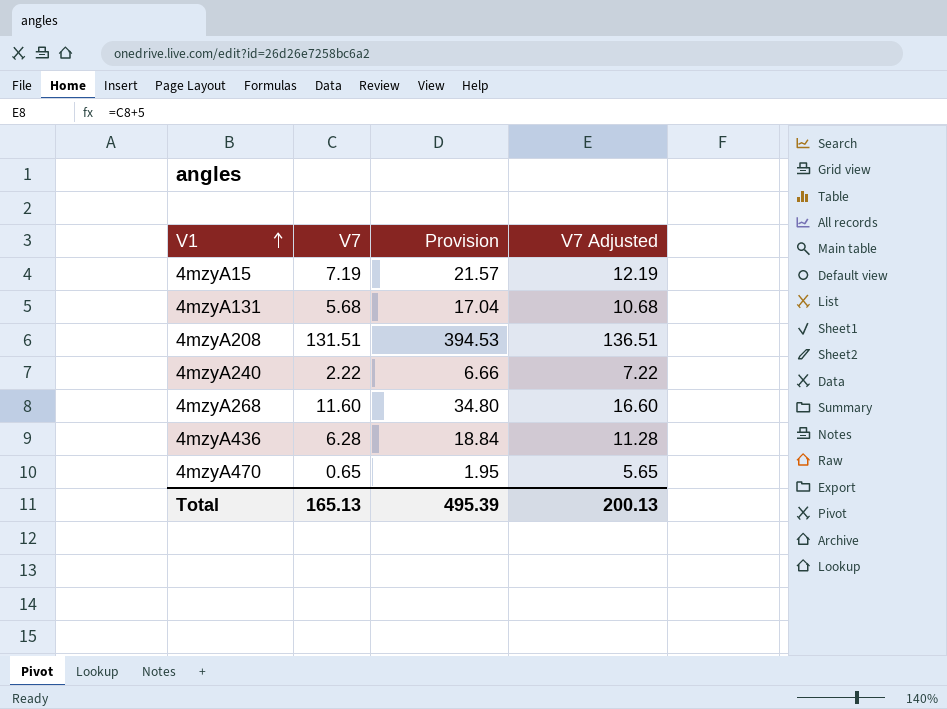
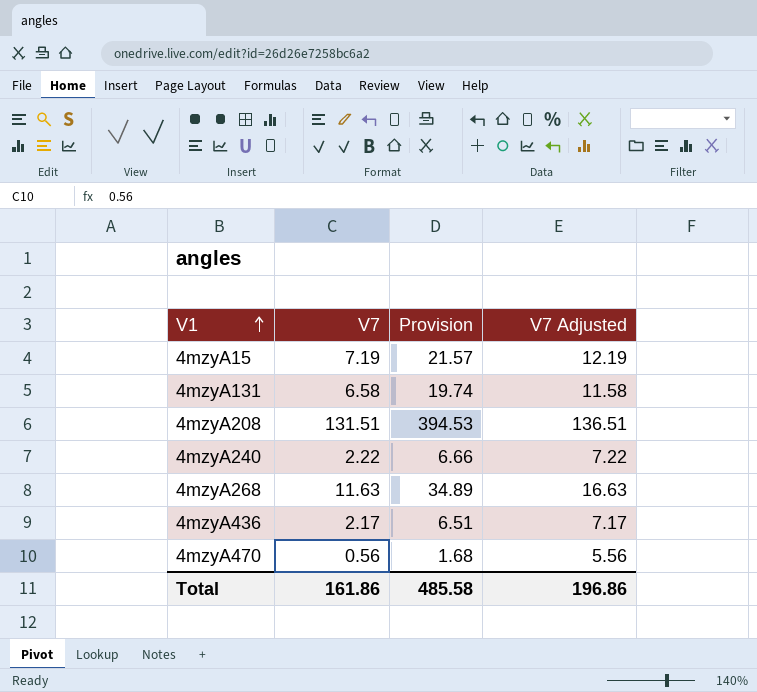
4mzyA131 | V7: 5.68 -> 6.58
4mzyA131 | Provision: 17.04 -> 19.74
4mzyA131 | V7 Adjusted: 10.68 -> 11.58
4mzyA268 | V7: 11.60 -> 11.63
4mzyA268 | Provision: 34.80 -> 34.89
4mzyA268 | V7 Adjusted: 16.60 -> 16.63
4mzyA436 | V7: 6.28 -> 2.17
4mzyA436 | Provision: 18.84 -> 6.51
4mzyA436 | V7 Adjusted: 11.28 -> 7.17
4mzyA470 | V7: 0.65 -> 0.56
4mzyA470 | Provision: 1.95 -> 1.68
4mzyA470 | V7 Adjusted: 5.65 -> 5.56
Total | V7: 165.13 -> 161.86
Total | Provision: 495.39 -> 485.58
Total | V7 Adjusted: 200.13 -> 196.86

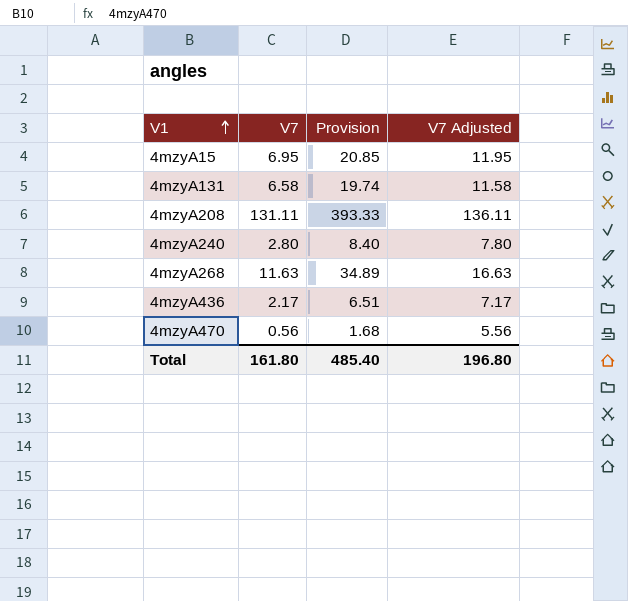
4mzyA15 | V7: 7.19 -> 6.95
4mzyA15 | Provision: 21.57 -> 20.85
4mzyA15 | V7 Adjusted: 12.19 -> 11.95
4mzyA208 | V7: 131.51 -> 131.11
4mzyA208 | Provision: 394.53 -> 393.33
4mzyA208 | V7 Adjusted: 136.51 -> 136.11
4mzyA240 | V7: 2.22 -> 2.80
4mzyA240 | Provision: 6.66 -> 8.40
4mzyA240 | V7 Adjusted: 7.22 -> 7.80
Total | V7: 161.86 -> 161.80
Total | Provision: 485.58 -> 485.40
Total | V7 Adjusted: 196.86 -> 196.80

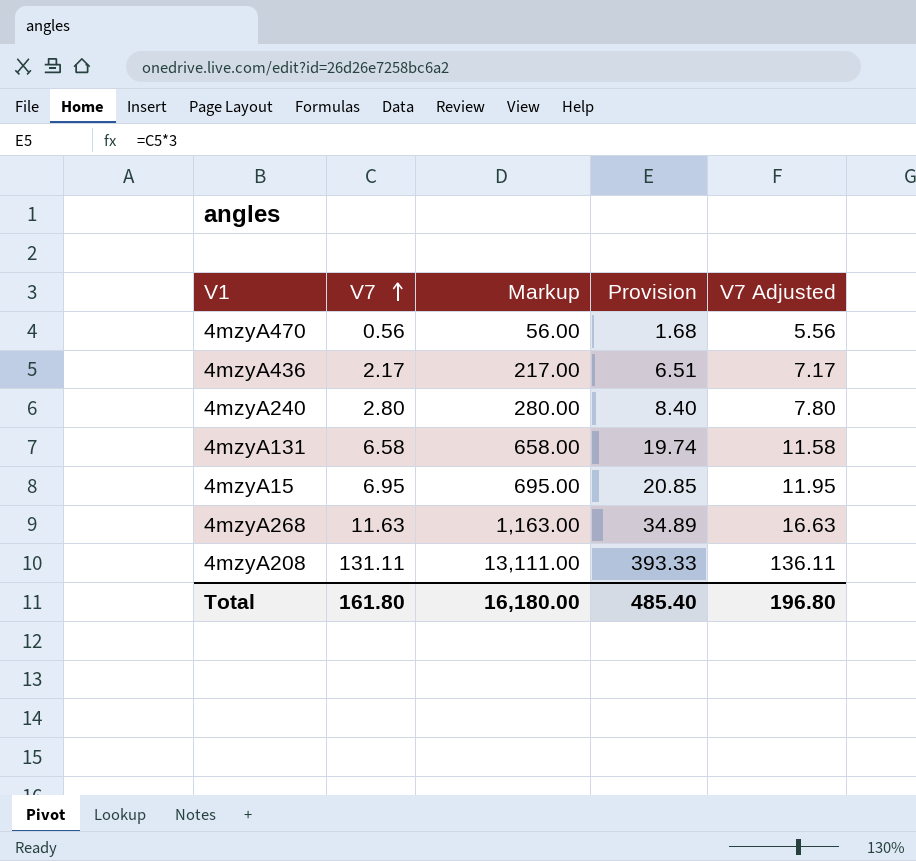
row order: V1 ascending -> V7 ascending
column Markup | formula: none -> [V7] * 100

